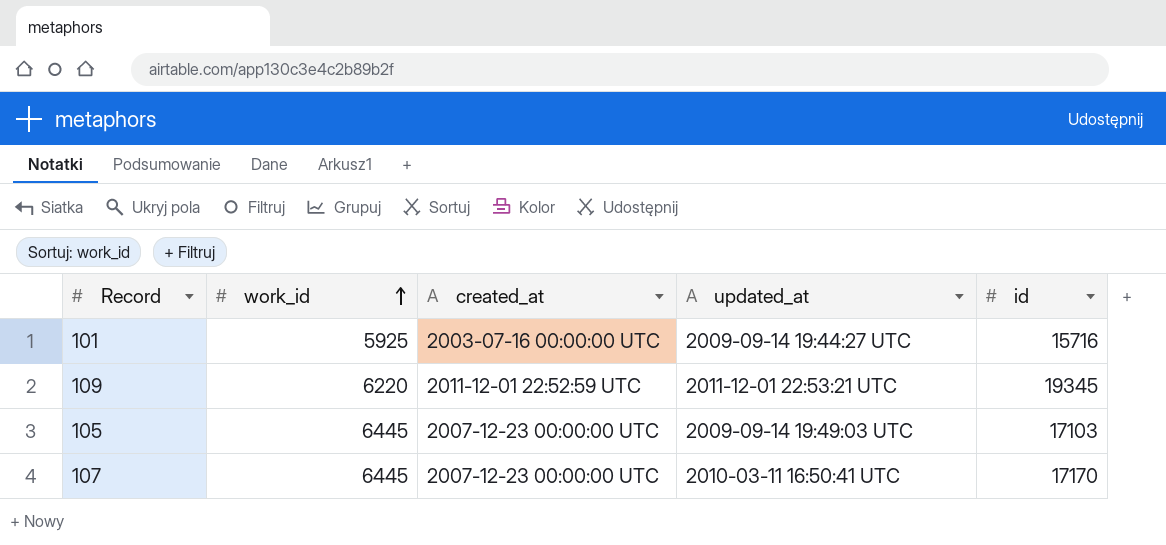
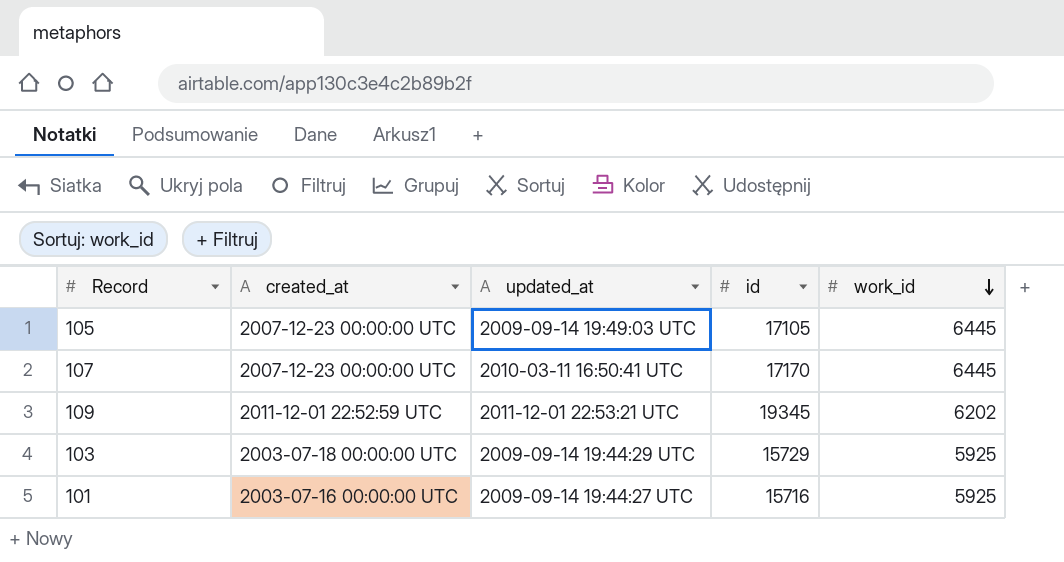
row order: work_id ascending -> work_id descending
column work_id | position: 2 -> 5
105 | id: 17103 -> 17105
109 | work_id: 6220 -> 6202
row 103: none -> 2003-07-18 00:00:00 UTC | 2009-09-14 19:44:29 UTC | 15729 | 5925

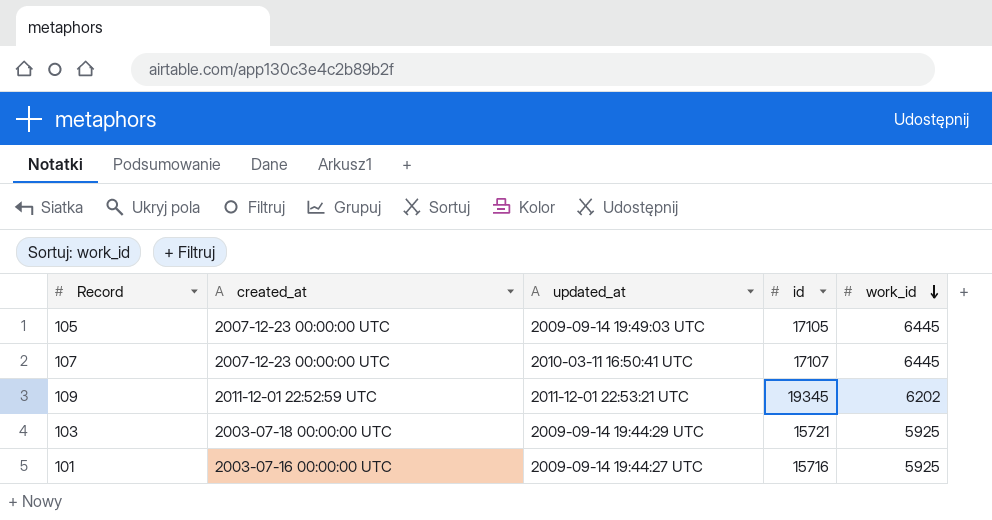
107 | id: 17170 -> 17107
103 | id: 15729 -> 15721

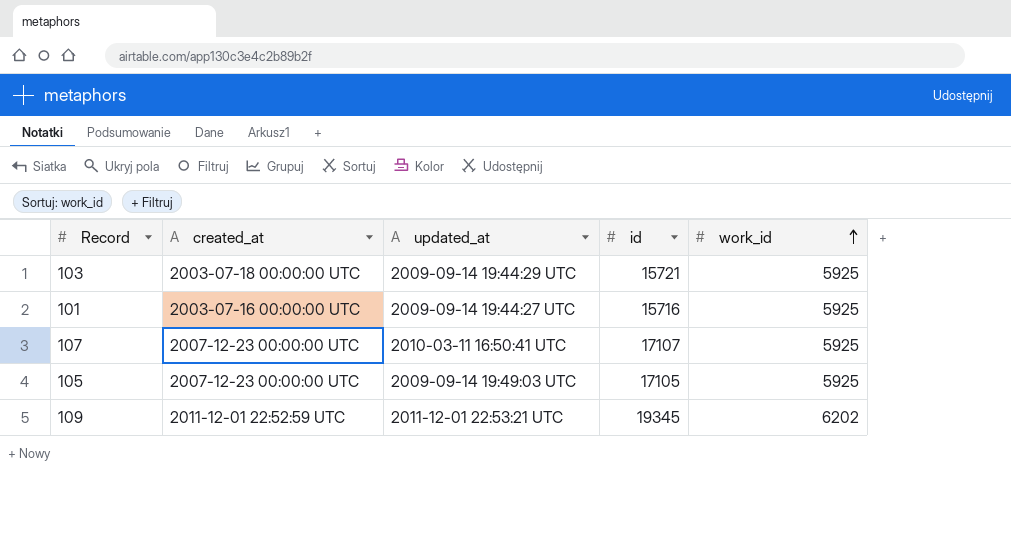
row order: work_id descending -> work_id ascending
107 | work_id: 6445 -> 5925
105 | work_id: 6445 -> 5925

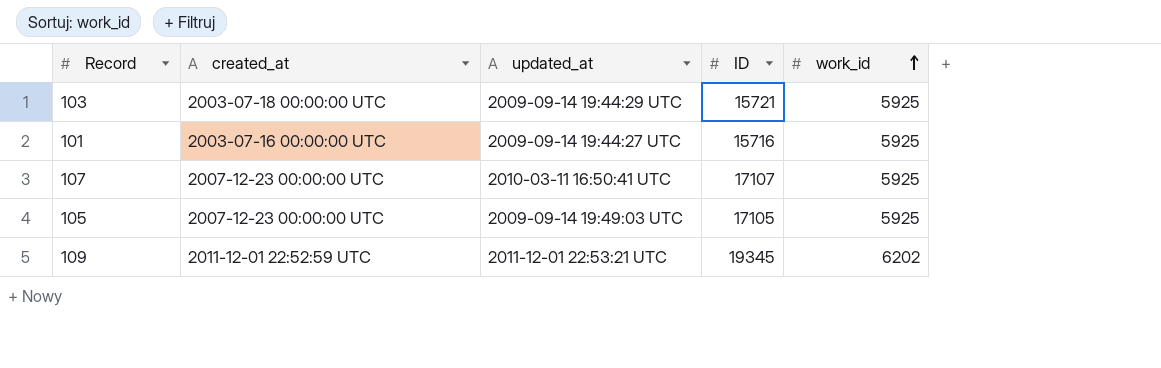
column name: id -> ID

